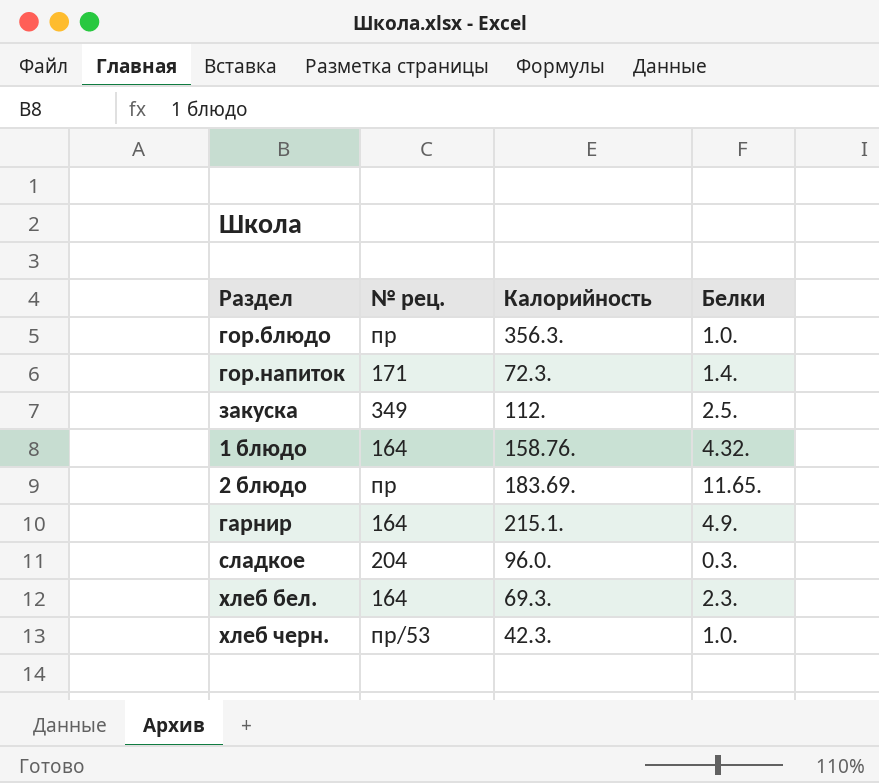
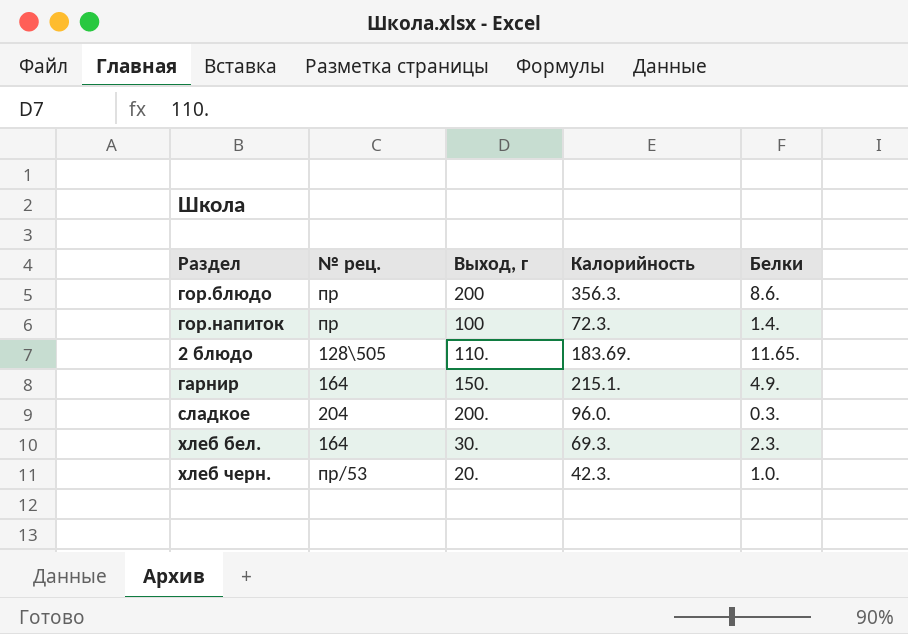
column Выход, г | position: none -> 3
row закуска: 349 | 112. | 2.5. -> none
row 1 блюдо: 164 | 158.76. | 4.32. -> none
гор.блюдо | Белки: 1.0. -> 8.6.
гор.напиток | № рец.: 171 -> пр
2 блюдо | № рец.: пр -> 128\505

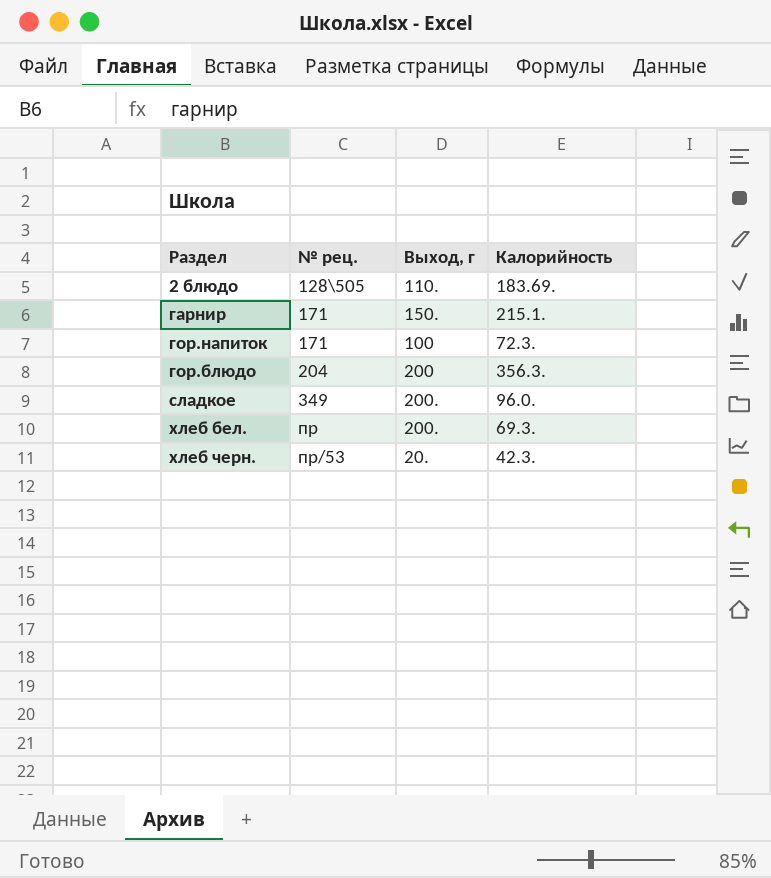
row order: none -> № рец. ascending
column Белки | position: 5 -> none
гарнир | № рец.: 164 -> 171
гор.напиток | № рец.: пр -> 171
гор.блюдо | № рец.: пр -> 204
сладкое | № рец.: 204 -> 349
хлеб бел. | № рец.: 164 -> пр
хлеб бел. | Выход, г: 30. -> 200.

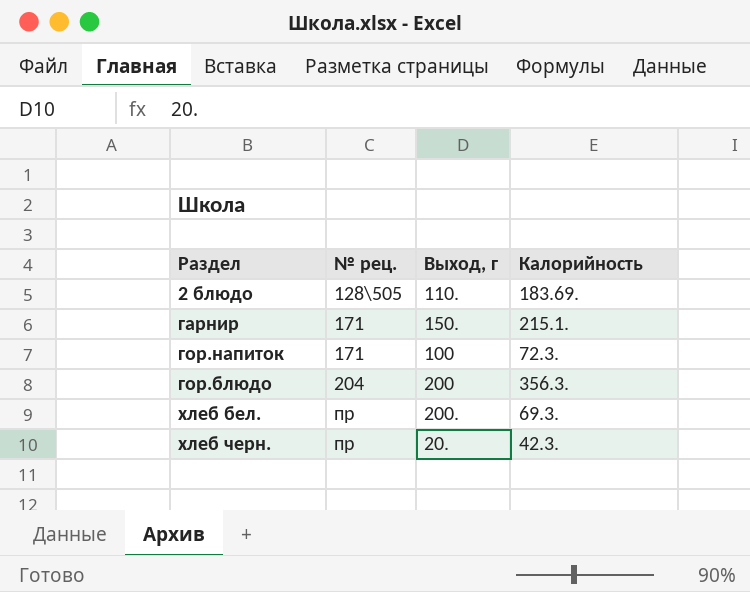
row сладкое: 349 | 200. | 96.0. -> none
хлеб черн. | № рец.: пр/53 -> пр

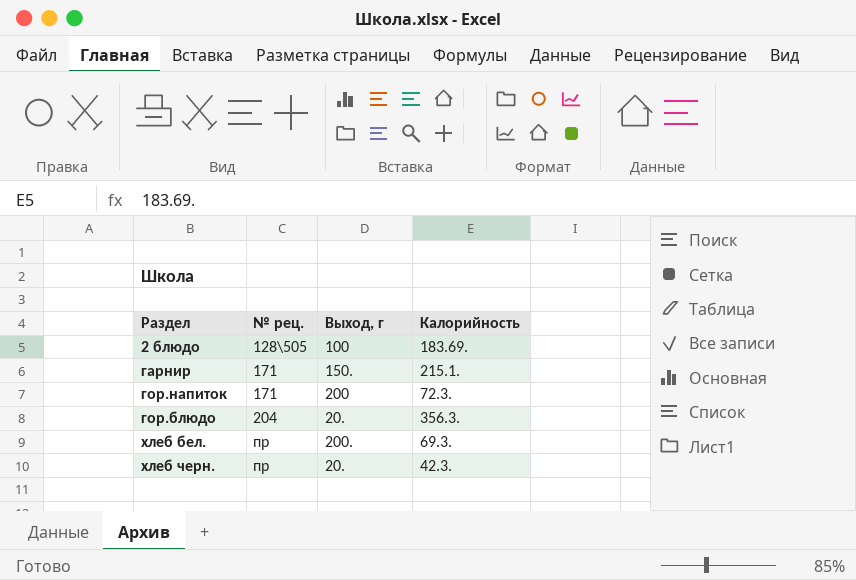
2 блюдо | Выход, г: 110. -> 100
гор.напиток | Выход, г: 100 -> 200
гор.блюдо | Выход, г: 200 -> 20.

